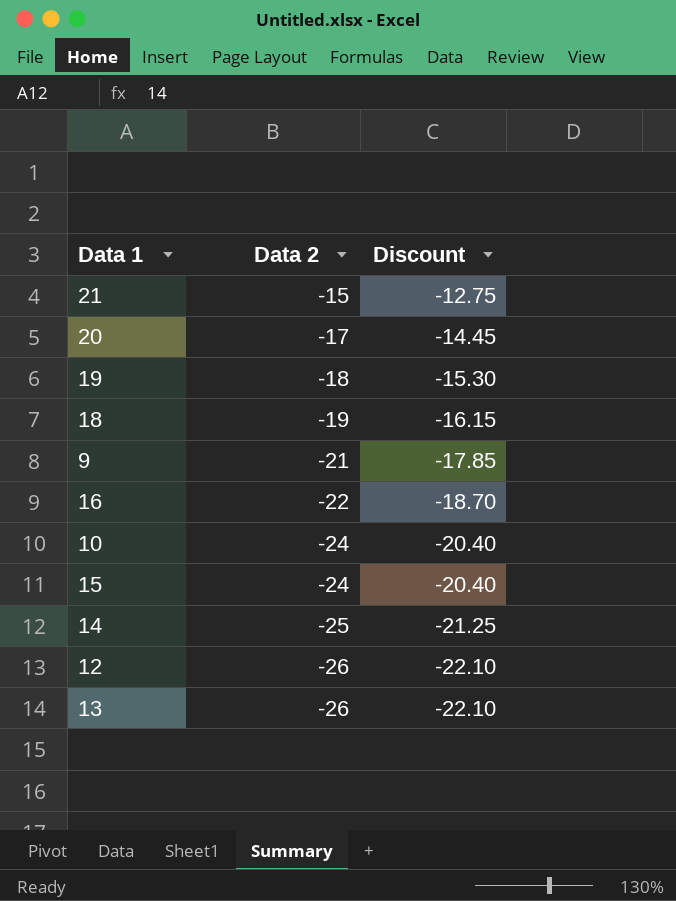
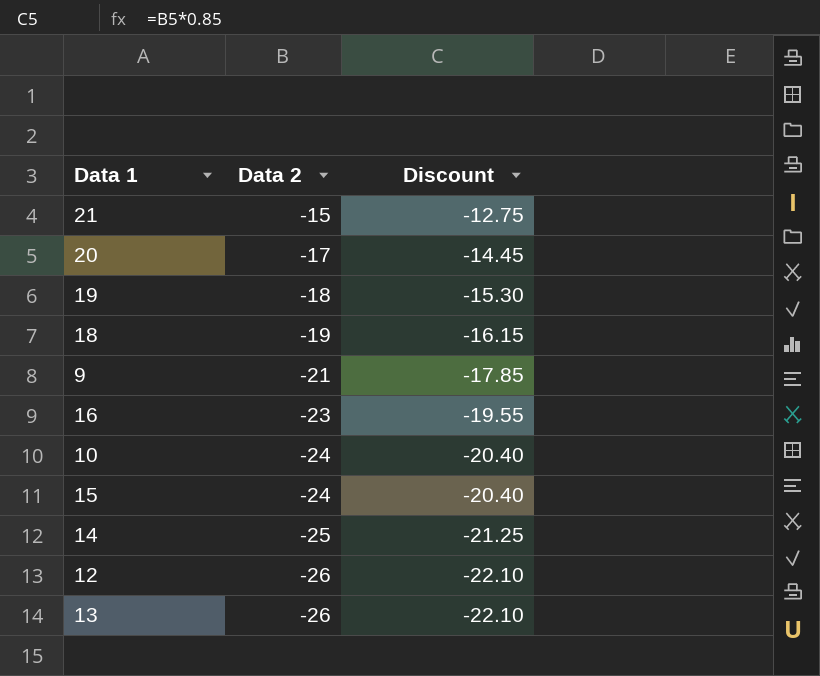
16 | Data 2: -22 -> -23
16 | Discount: -18.70 -> -19.55

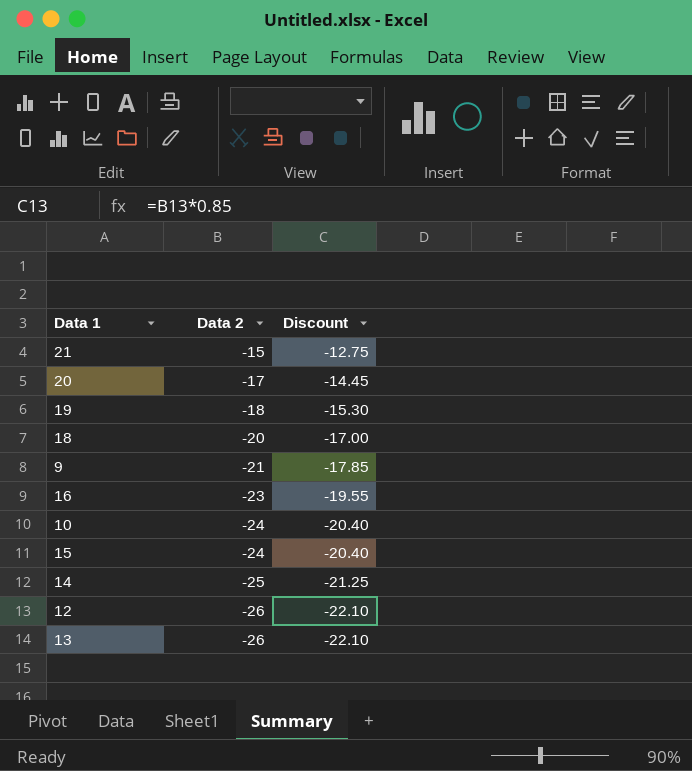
18 | Data 2: -19 -> -20
18 | Discount: -16.15 -> -17.00

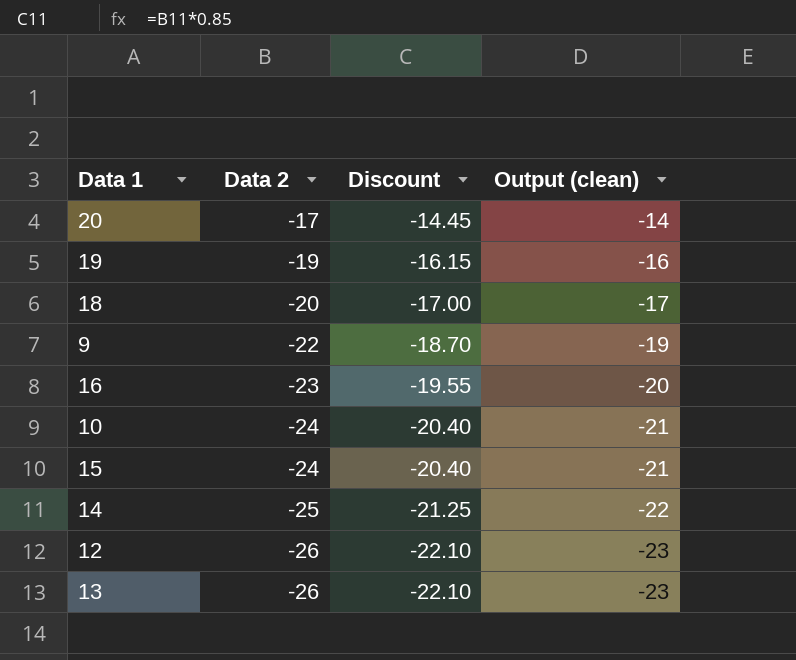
column Output (clean) | formula: none -> [Data 2] + 3
row 21: -15 | -12.75 -> none
19 | Data 2: -18 -> -19
19 | Discount: -15.30 -> -16.15
9 | Data 2: -21 -> -22
9 | Discount: -17.85 -> -18.70

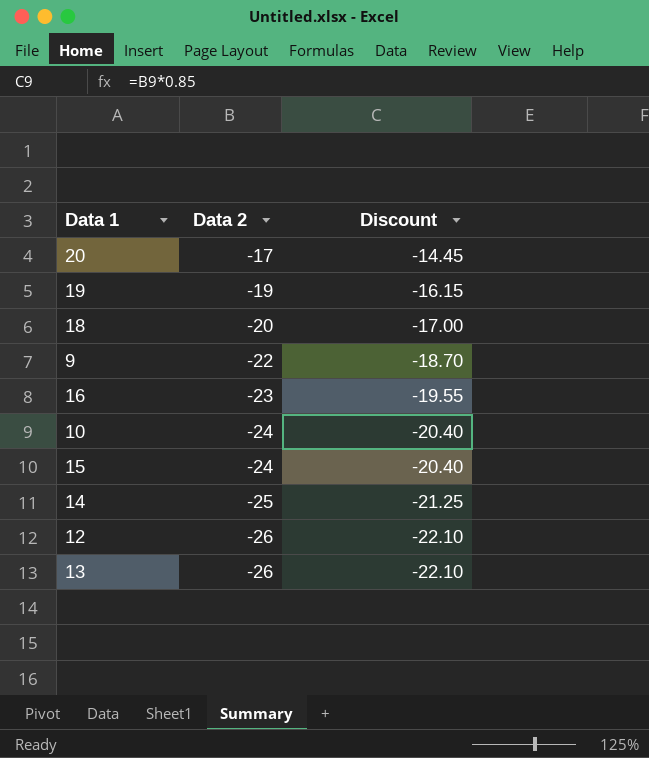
column Output (clean) | formula: [Data 2] + 3 -> none

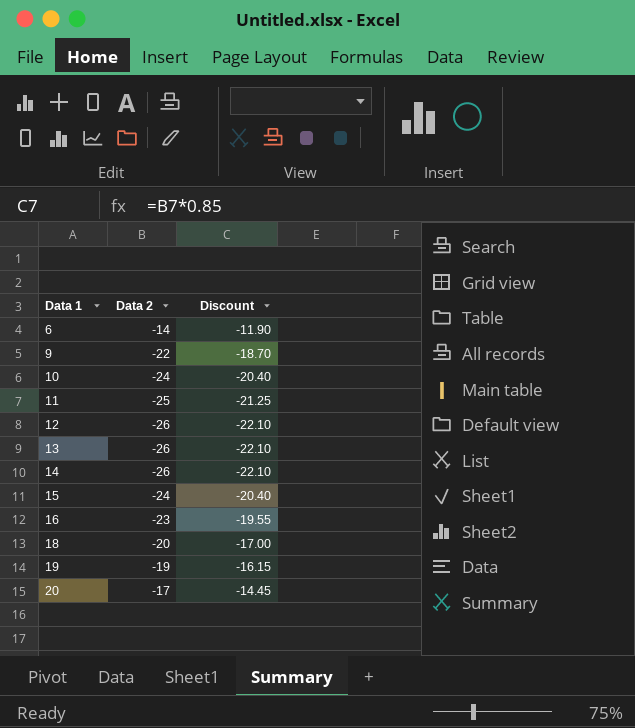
row order: Data 2 descending -> Data 1 ascending
row 6: none -> -14 | -11.90
row 11: none -> -25 | -21.25
14 | Data 2: -25 -> -26
14 | Discount: -21.25 -> -22.10

